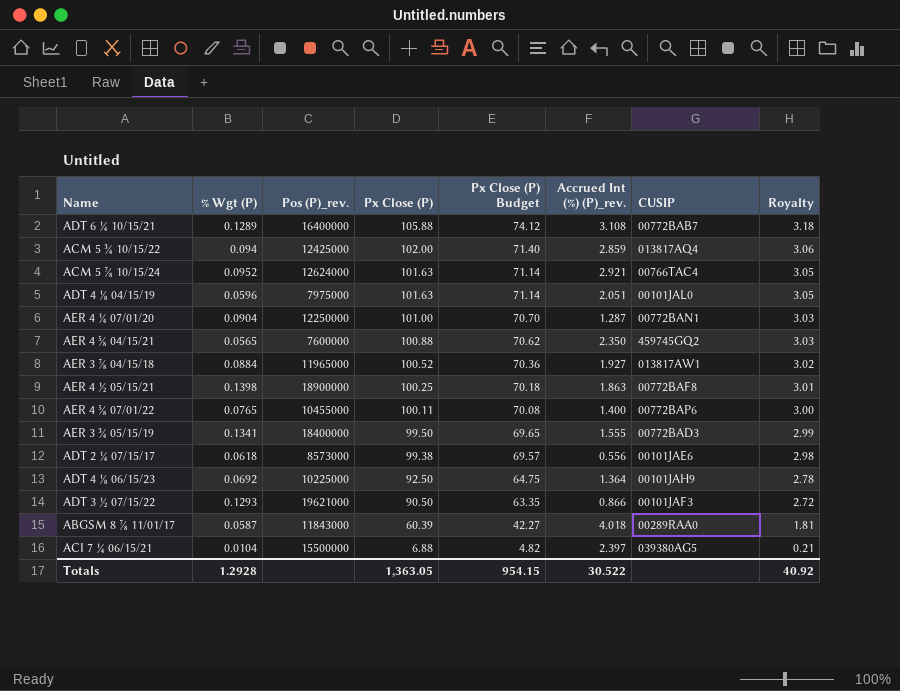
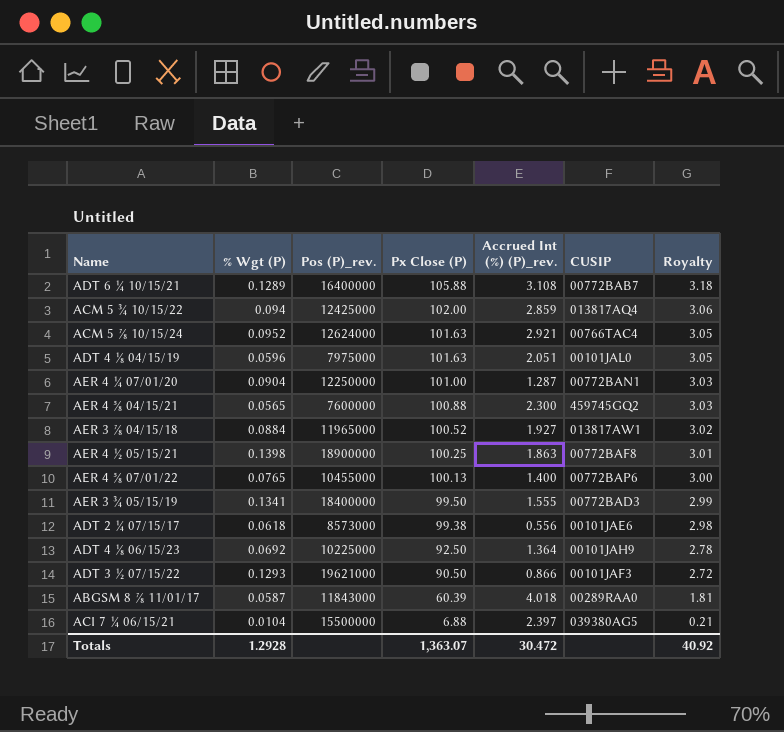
column Px Close (P) Budget | formula: [Px Close (P)] * 0.7 -> none
AER 4 ⅝ 04/15/21 | Accrued Int (%) (P)_rev.: 2.350 -> 2.300
AER 4 ⅝ 07/01/22 | Px Close (P): 100.11 -> 100.13
Totals | Px Close (P): 1,363.05 -> 1,363.07
Totals | Accrued Int (%) (P)_rev.: 30.522 -> 30.472

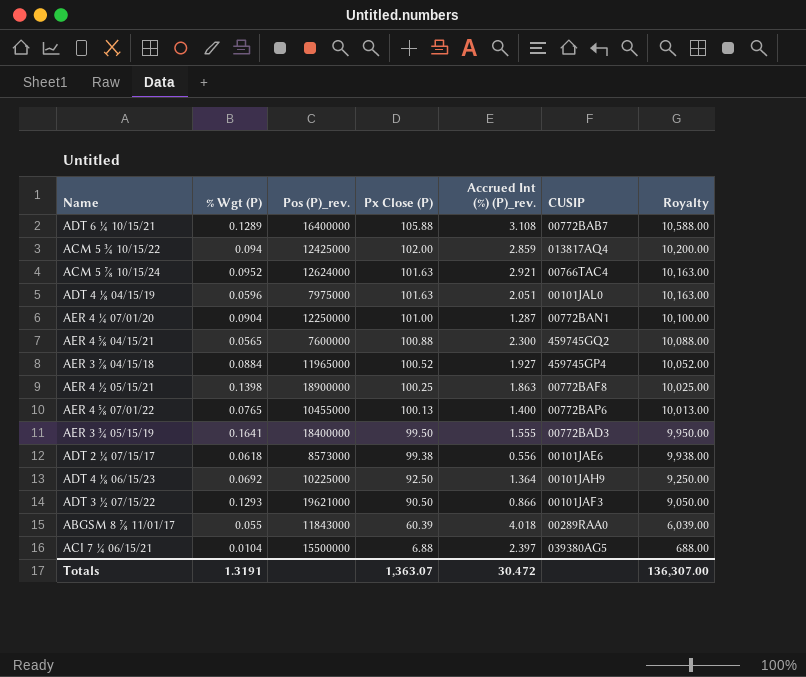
column Royalty | formula: [Px Close (P)] * 0.03 -> [Px Close (P)] * 100
AER 3 ⅞ 04/15/18 | CUSIP: 013817AW1 -> 459745GP4
AER 3 ¾ 05/15/19 | % Wgt (P): 0.1341 -> 0.1641
ABGSM 8 ⅞ 11/01/17 | % Wgt (P): 0.0587 -> 0.055
Totals | % Wgt (P): 1.2928 -> 1.3191
Totals | Royalty: 40.92 -> 136,307.00

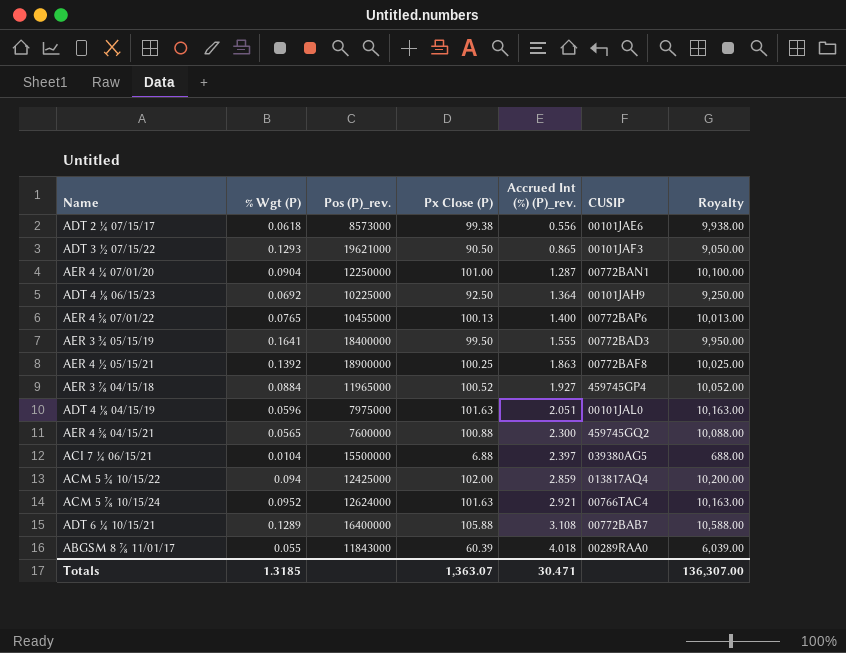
row order: Px Close (P) descending -> Accrued Int (%) (P)_rev. ascending
ADT 3 ½ 07/15/22 | Accrued Int (%) (P)_rev.: 0.866 -> 0.865
AER 4 ½ 05/15/21 | % Wgt (P): 0.1398 -> 0.1392
Totals | % Wgt (P): 1.3191 -> 1.3185
Totals | Accrued Int (%) (P)_rev.: 30.472 -> 30.471

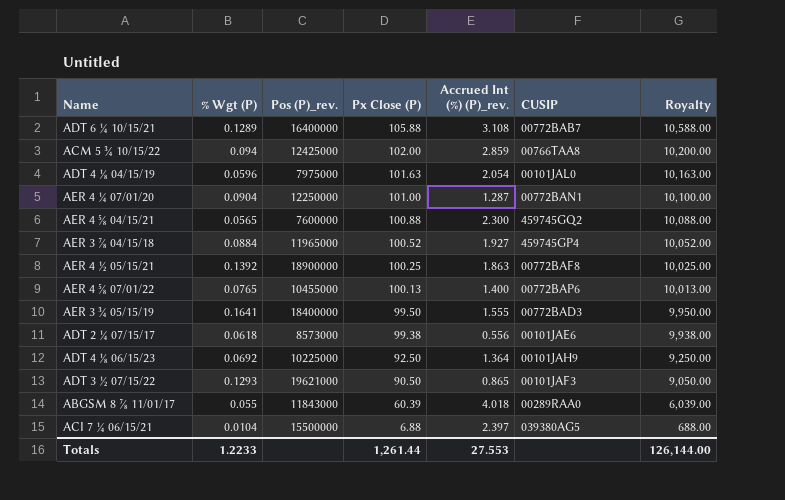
row order: Accrued Int (%) (P)_rev. ascending -> Px Close (P) descending
row ACM 5 ⅞ 10/15/24: 0.0952 | 12624000 | 101.63 | 2.921 | 00766TAC4 | 10,163.00 -> none
ACM 5 ¾ 10/15/22 | CUSIP: 013817AQ4 -> 00766TAA8
ADT 4 ⅛ 04/15/19 | Accrued Int (%) (P)_rev.: 2.051 -> 2.054
Totals | % Wgt (P): 1.3185 -> 1.2233
Totals | Px Close (P): 1,363.07 -> 1,261.44
Totals | Accrued Int (%) (P)_rev.: 30.471 -> 27.553
Totals | Royalty: 136,307.00 -> 126,144.00

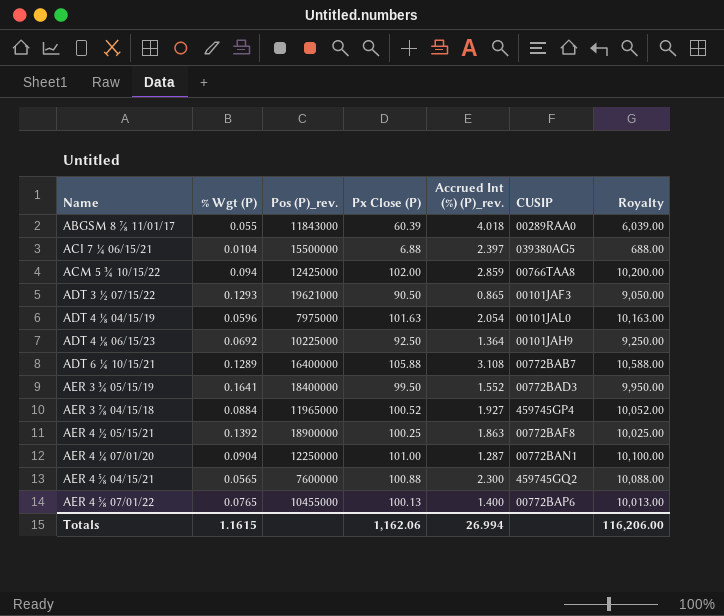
row order: Px Close (P) descending -> Name ascending
row ADT 2 ¼ 07/15/17: 0.0618 | 8573000 | 99.38 | 0.556 | 00101JAE6 | 9,938.00 -> none
AER 3 ¾ 05/15/19 | Accrued Int (%) (P)_rev.: 1.555 -> 1.552
Totals | % Wgt (P): 1.2233 -> 1.1615
Totals | Px Close (P): 1,261.44 -> 1,162.06
Totals | Accrued Int (%) (P)_rev.: 27.553 -> 26.994
Totals | Royalty: 126,144.00 -> 116,206.00

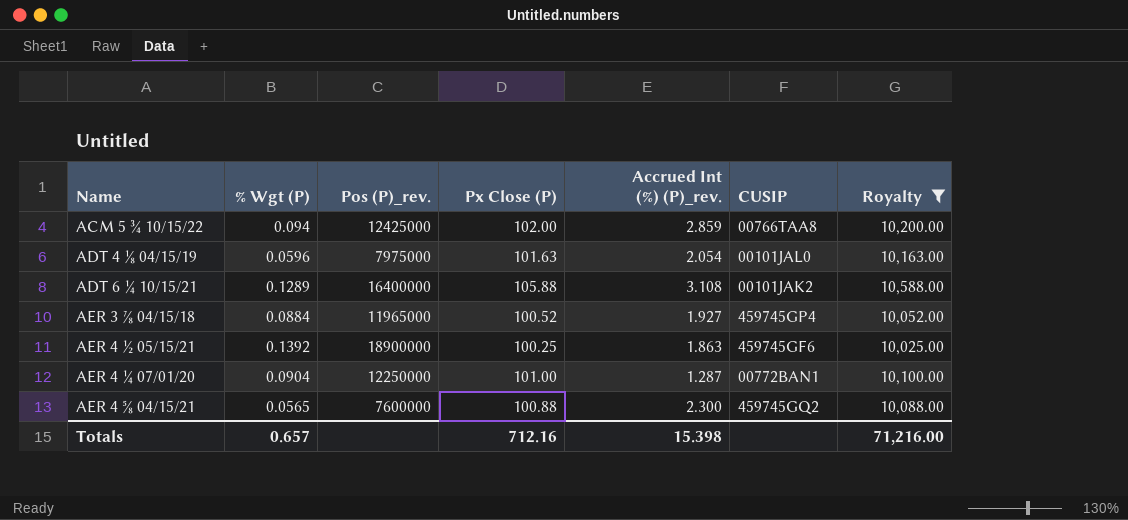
filter: none -> Royalty >= 10,025.00
ADT 6 ¼ 10/15/21 | CUSIP: 00772BAB7 -> 00101JAK2
AER 4 ½ 05/15/21 | CUSIP: 00772BAF8 -> 459745GF6
Totals | % Wgt (P): 1.1615 -> 0.657
Totals | Px Close (P): 1,162.06 -> 712.16
Totals | Accrued Int (%) (P)_rev.: 26.994 -> 15.398
Totals | Royalty: 116,206.00 -> 71,216.00

